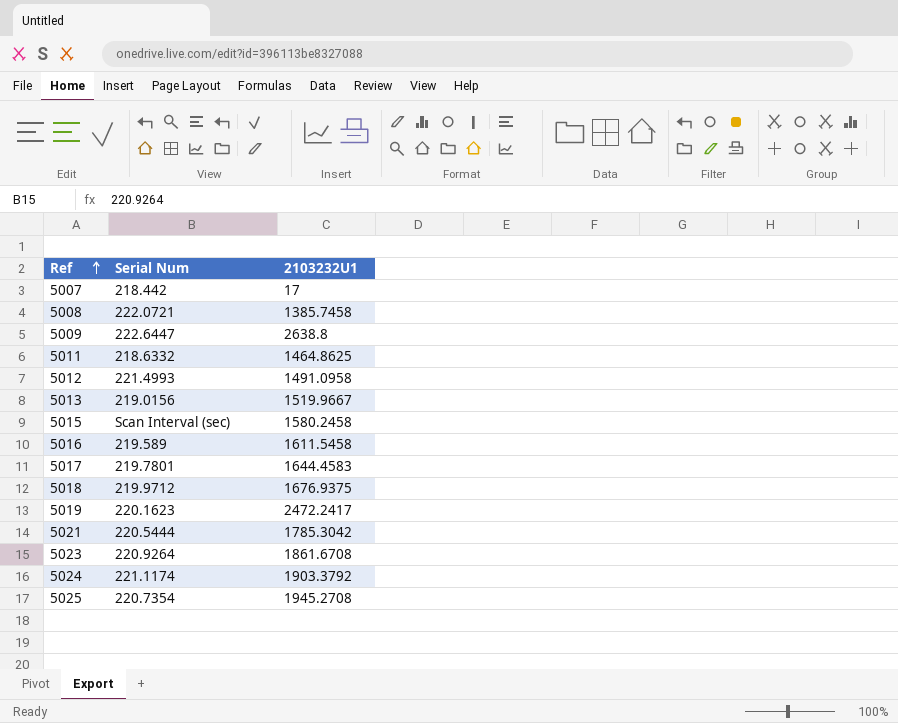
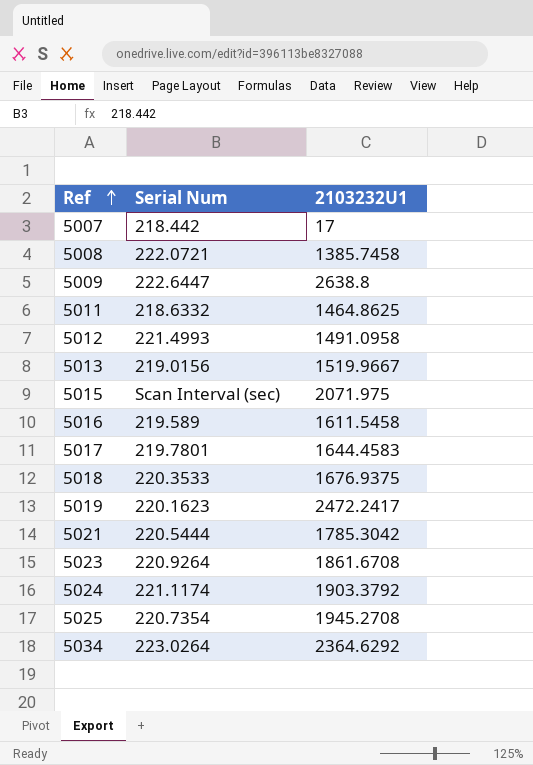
5015 | 2103232U1: 1580.2458 -> 2071.975
5018 | Serial Num: 219.9712 -> 220.3533
row 5034: none -> 223.0264 | 2364.6292

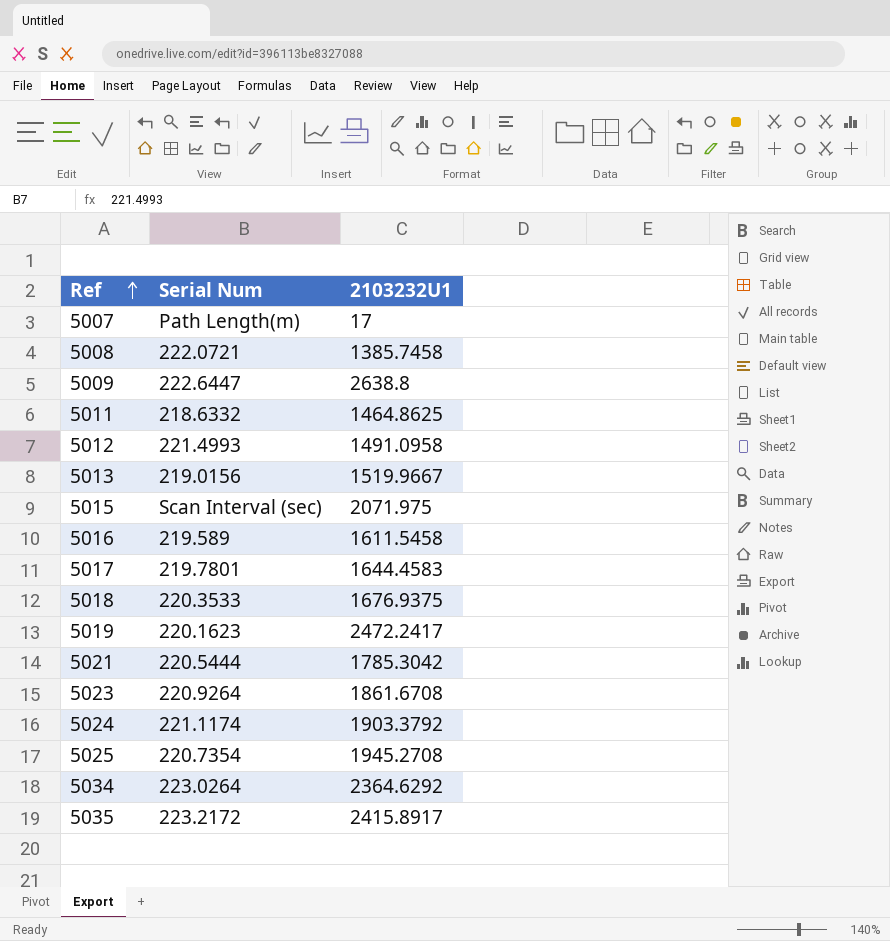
5007 | Serial Num: 218.442 -> Path Length(m)
row 5035: none -> 223.2172 | 2415.8917

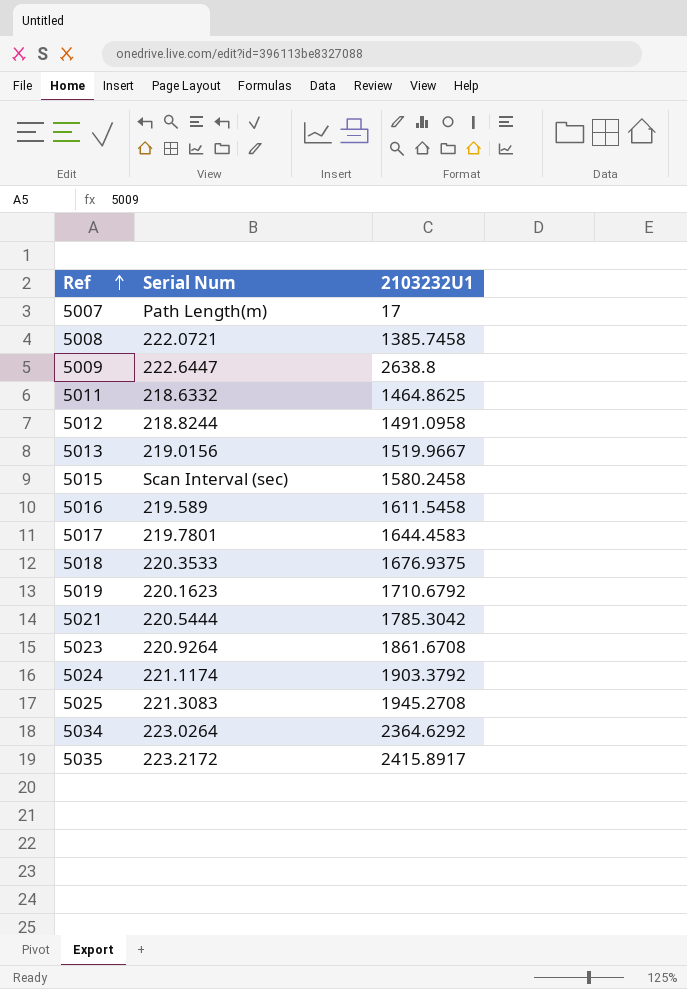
5012 | Serial Num: 221.4993 -> 218.8244
5015 | 2103232U1: 2071.975 -> 1580.2458
5019 | 2103232U1: 2472.2417 -> 1710.6792
5025 | Serial Num: 220.7354 -> 221.3083

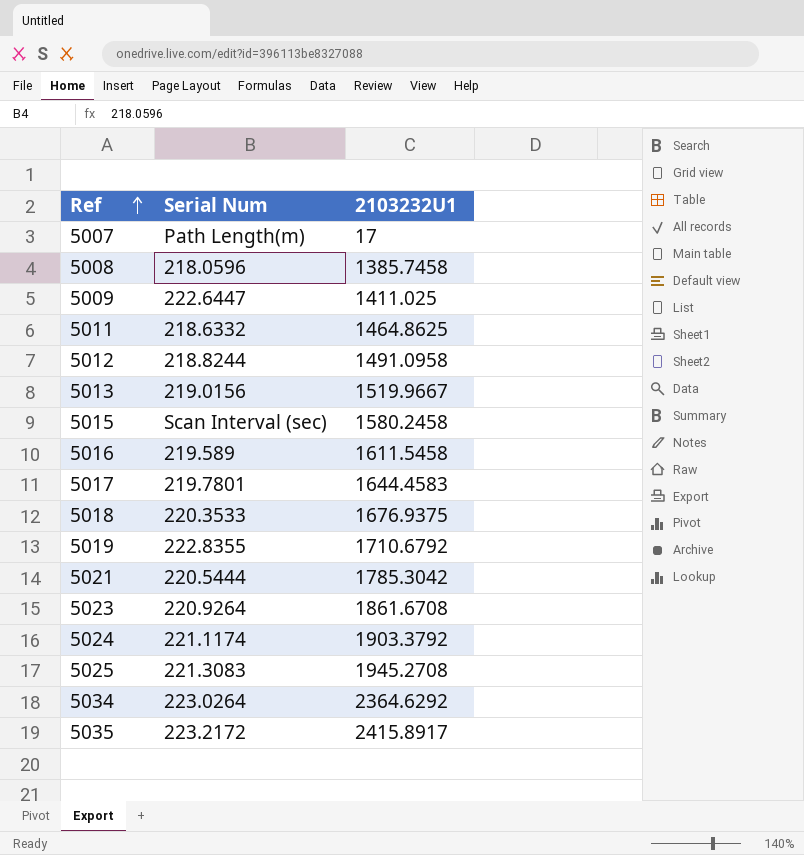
5008 | Serial Num: 222.0721 -> 218.0596
5009 | 2103232U1: 2638.8 -> 1411.025
5019 | Serial Num: 220.1623 -> 222.8355

